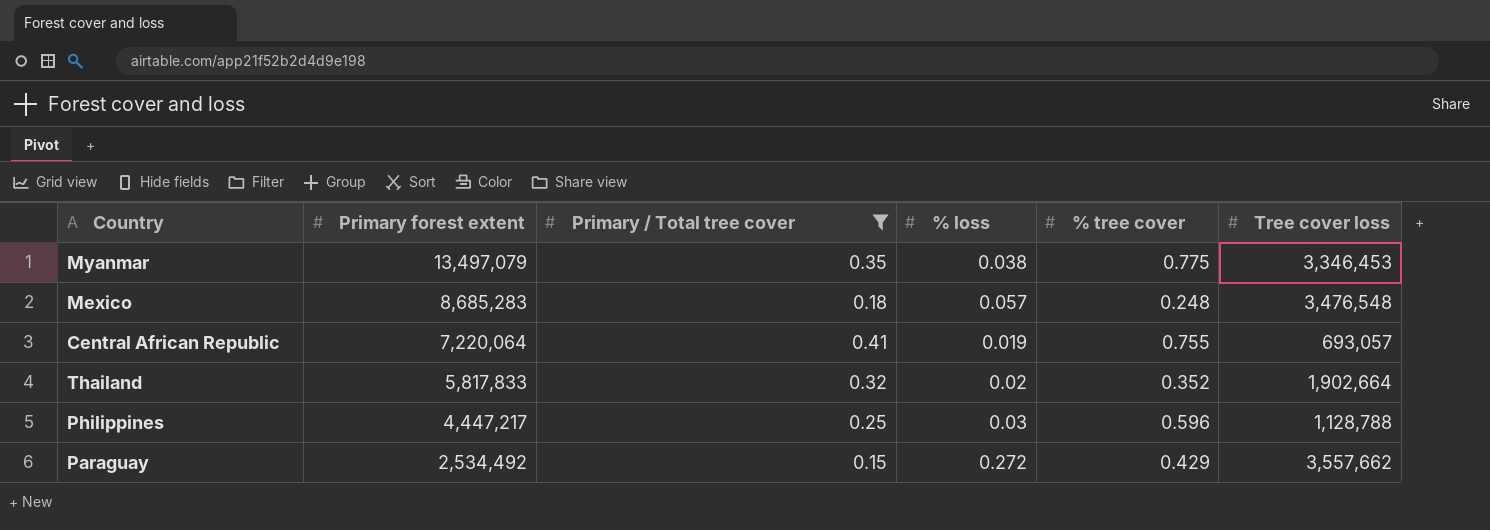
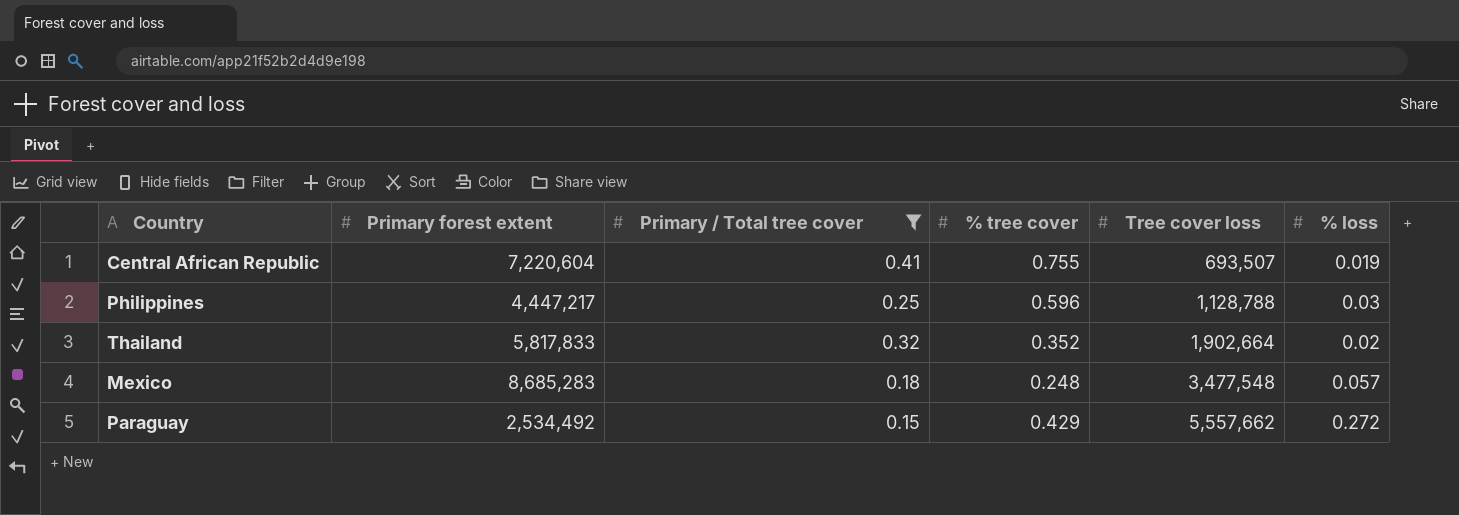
row order: Primary forest extent descending -> Tree cover loss ascending
column % loss | position: 4 -> 6
row Myanmar: 13,497,079 | 0.35 | 0.038 | 0.775 | 3,346,453 -> none
Central African Republic | Primary forest extent: 7,220,064 -> 7,220,604
Central African Republic | Tree cover loss: 693,057 -> 693,507
Mexico | Tree cover loss: 3,476,548 -> 3,477,548
Paraguay | Tree cover loss: 3,557,662 -> 5,557,662

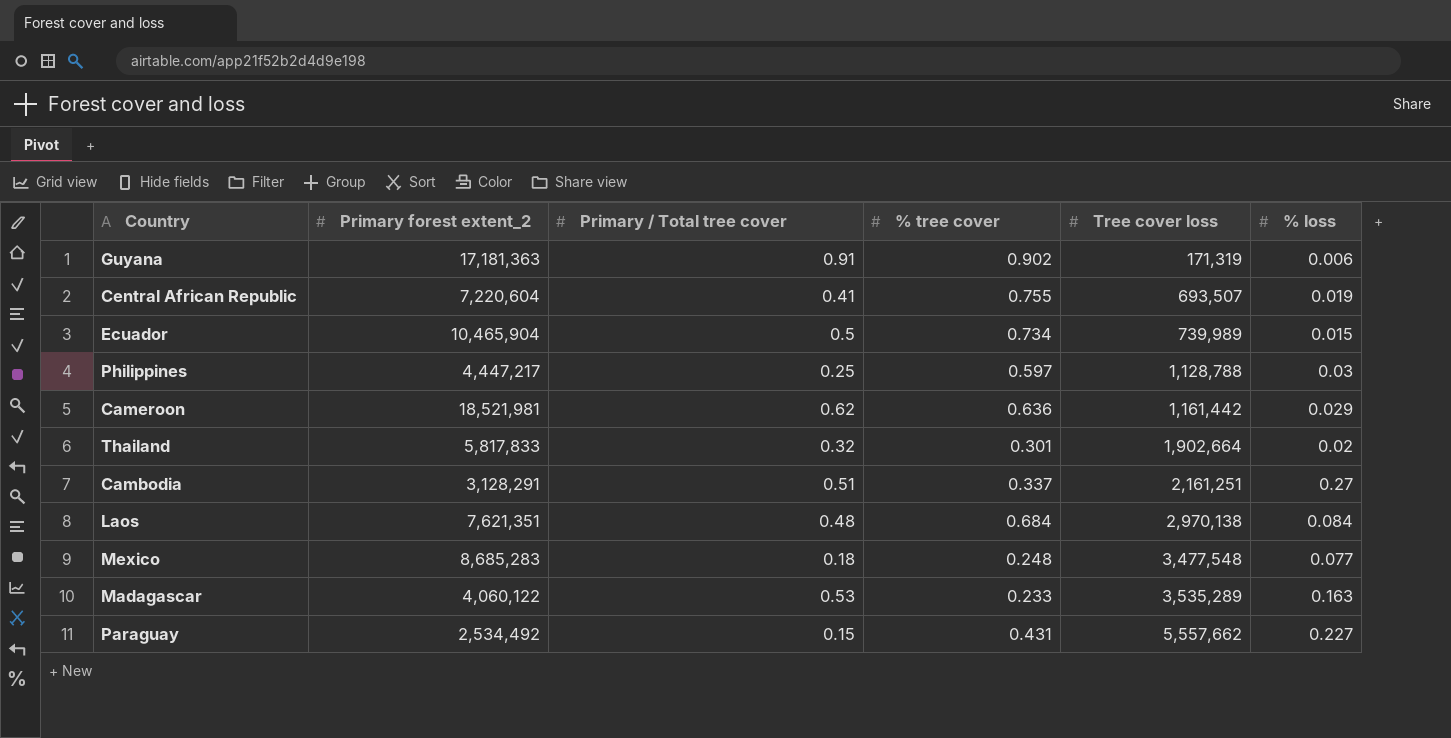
filter: Primary / Total tree cover <= 0.41 -> none
column name: Primary forest extent -> Primary forest extent_2
Philippines | % tree cover: 0.596 -> 0.597
Thailand | % tree cover: 0.352 -> 0.301
Mexico | % loss: 0.057 -> 0.077
Paraguay | % tree cover: 0.429 -> 0.431
Paraguay | % loss: 0.272 -> 0.227

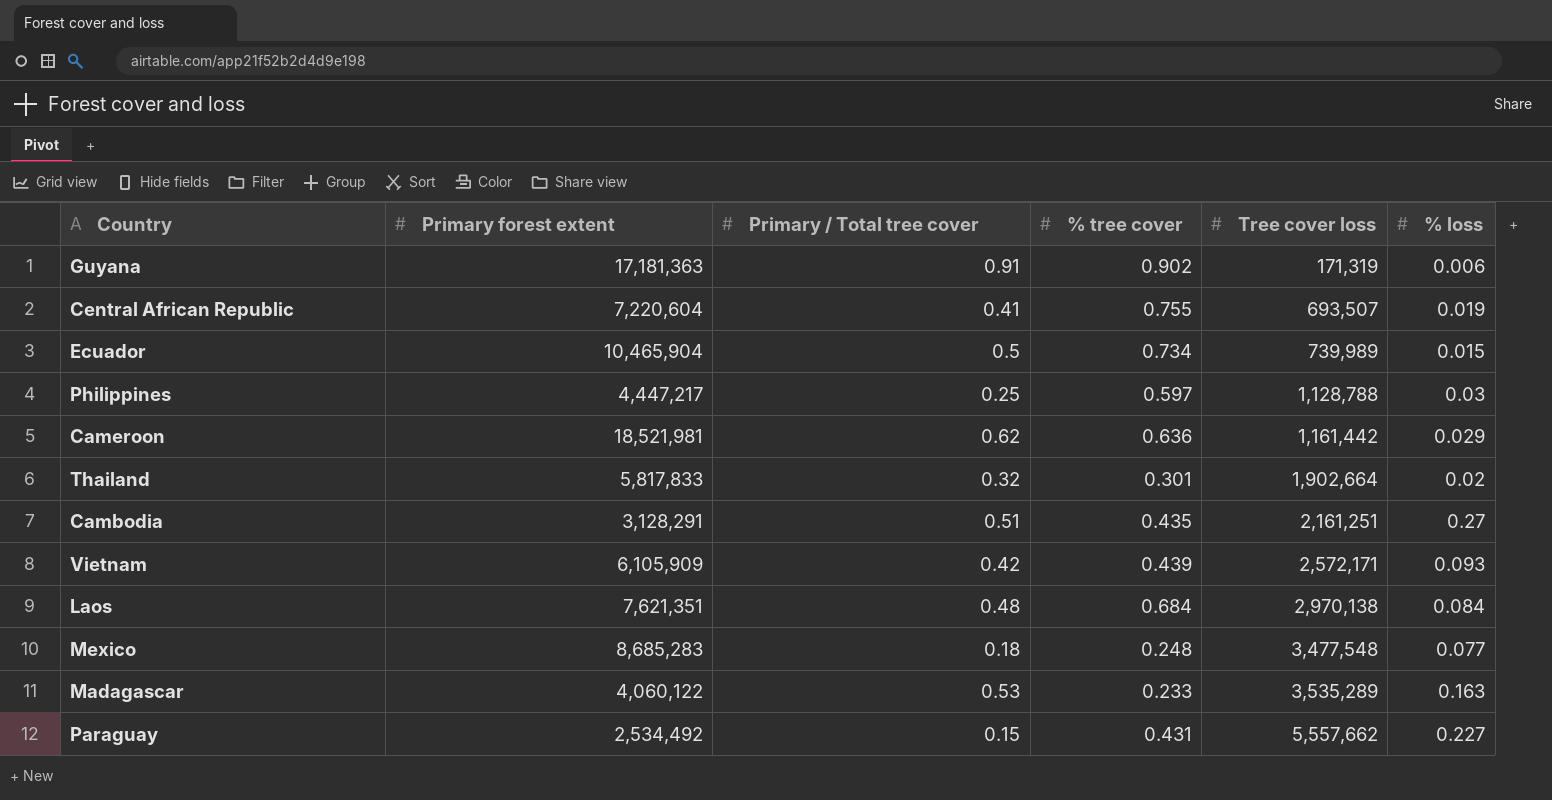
column name: Primary forest extent_2 -> Primary forest extent
Cambodia | % tree cover: 0.337 -> 0.435
row Vietnam: none -> 6,105,909 | 0.42 | 0.439 | 2,572,171 | 0.093

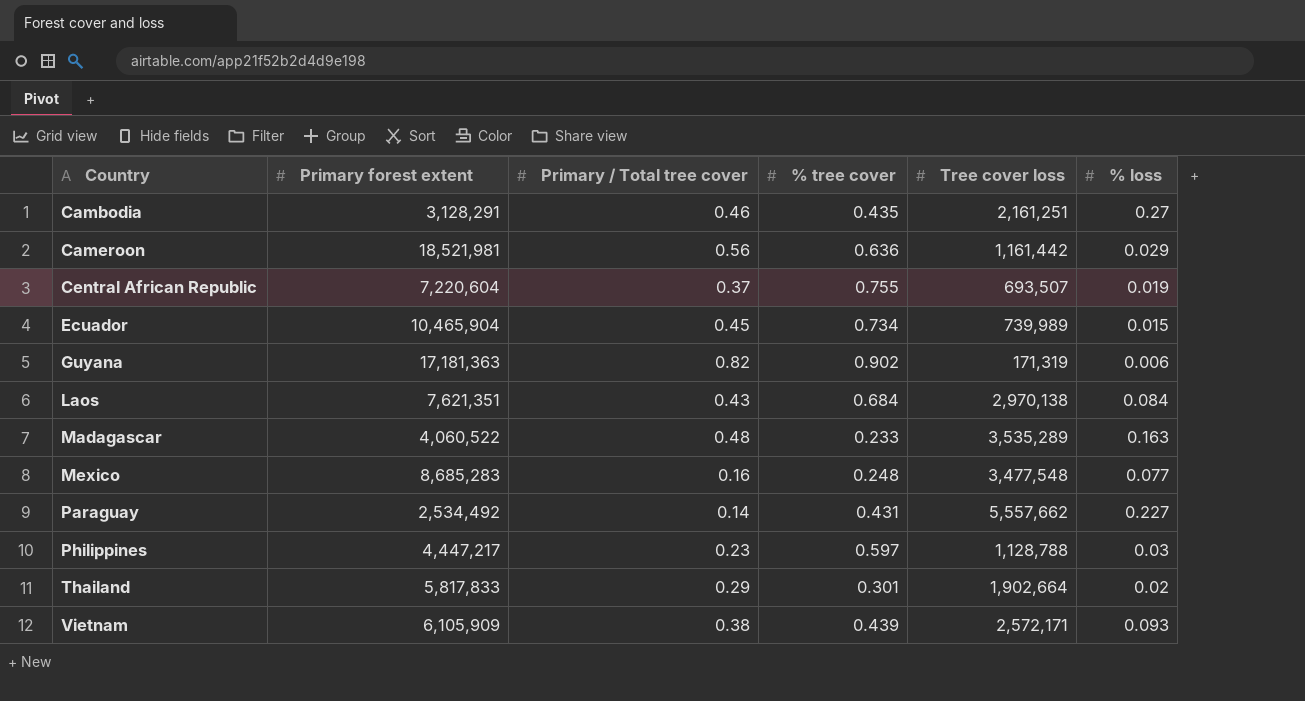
row order: Tree cover loss ascending -> Country ascending
Cambodia | Primary / Total tree cover: 0.51 -> 0.46
Cameroon | Primary / Total tree cover: 0.62 -> 0.56
Central African Republic | Primary / Total tree cover: 0.41 -> 0.37
Ecuador | Primary / Total tree cover: 0.5 -> 0.45
Guyana | Primary / Total tree cover: 0.91 -> 0.82
Laos | Primary / Total tree cover: 0.48 -> 0.43
Madagascar | Primary forest extent: 4,060,122 -> 4,060,522
Madagascar | Primary / Total tree cover: 0.53 -> 0.48
Mexico | Primary / Total tree cover: 0.18 -> 0.16
Paraguay | Primary / Total tree cover: 0.15 -> 0.14
Philippines | Primary / Total tree cover: 0.25 -> 0.23
Thailand | Primary / Total tree cover: 0.32 -> 0.29
Vietnam | Primary / Total tree cover: 0.42 -> 0.38

